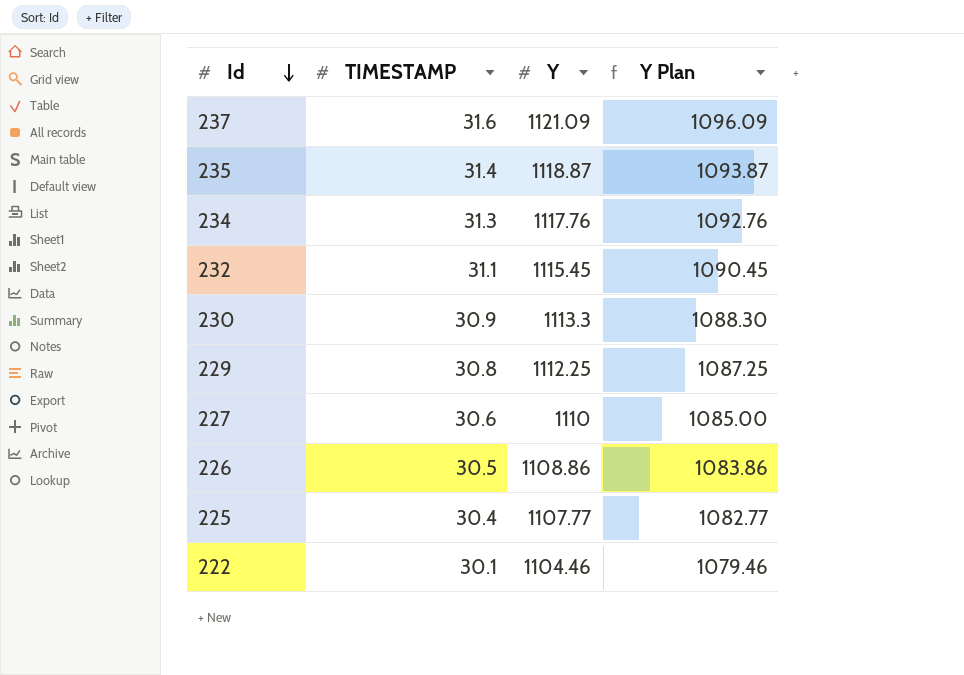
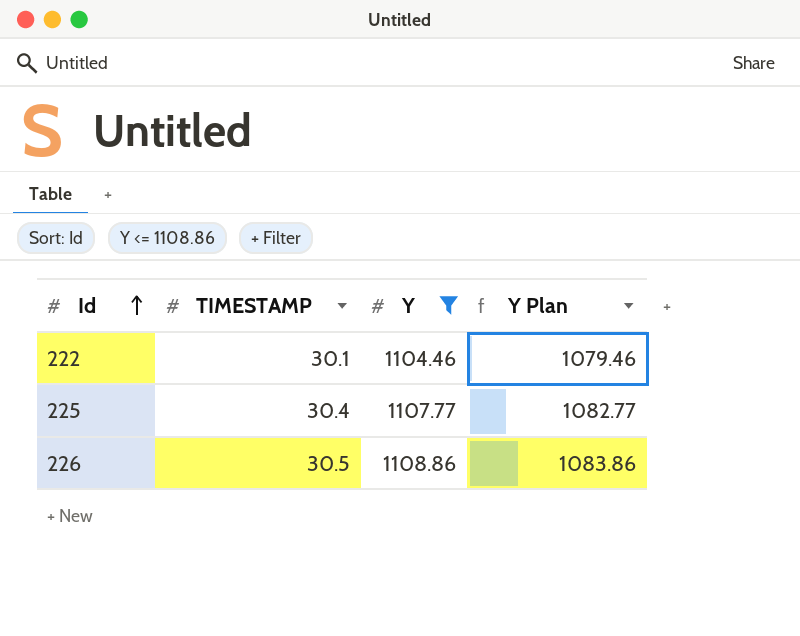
filter: none -> Y <= 1108.86
row order: Id descending -> Id ascending

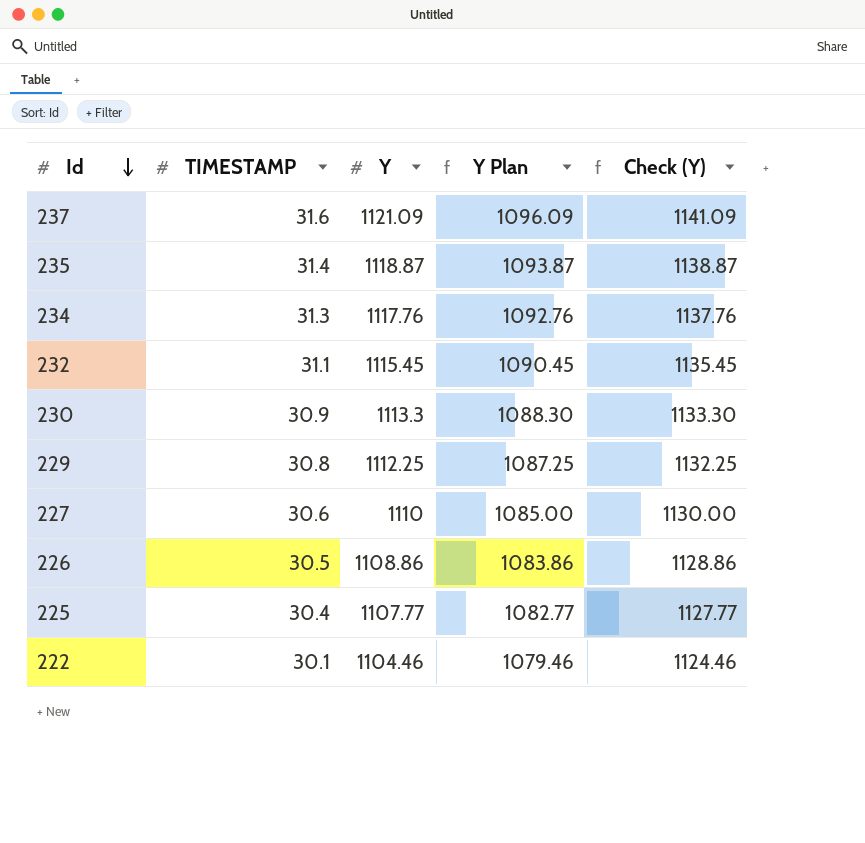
filter: Y <= 1108.86 -> none
row order: Id ascending -> Id descending
column Check (Y) | formula: none -> [Y] + 20

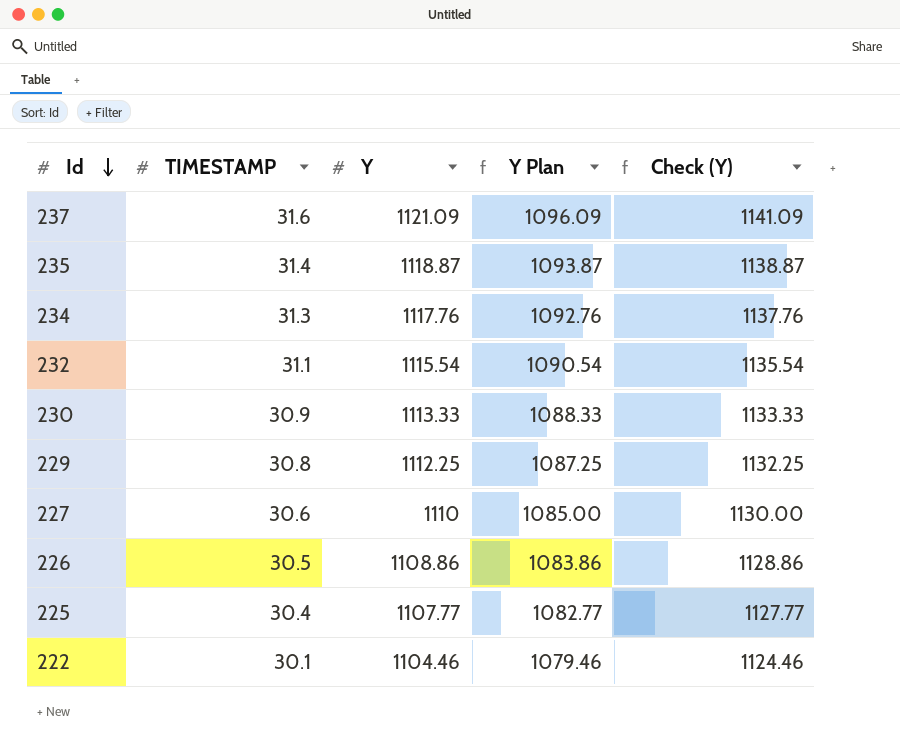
232 | Y: 1115.45 -> 1115.54
232 | Y Plan: 1090.45 -> 1090.54
232 | Check (Y): 1135.45 -> 1135.54
230 | Y: 1113.3 -> 1113.33
230 | Y Plan: 1088.30 -> 1088.33
230 | Check (Y): 1133.30 -> 1133.33

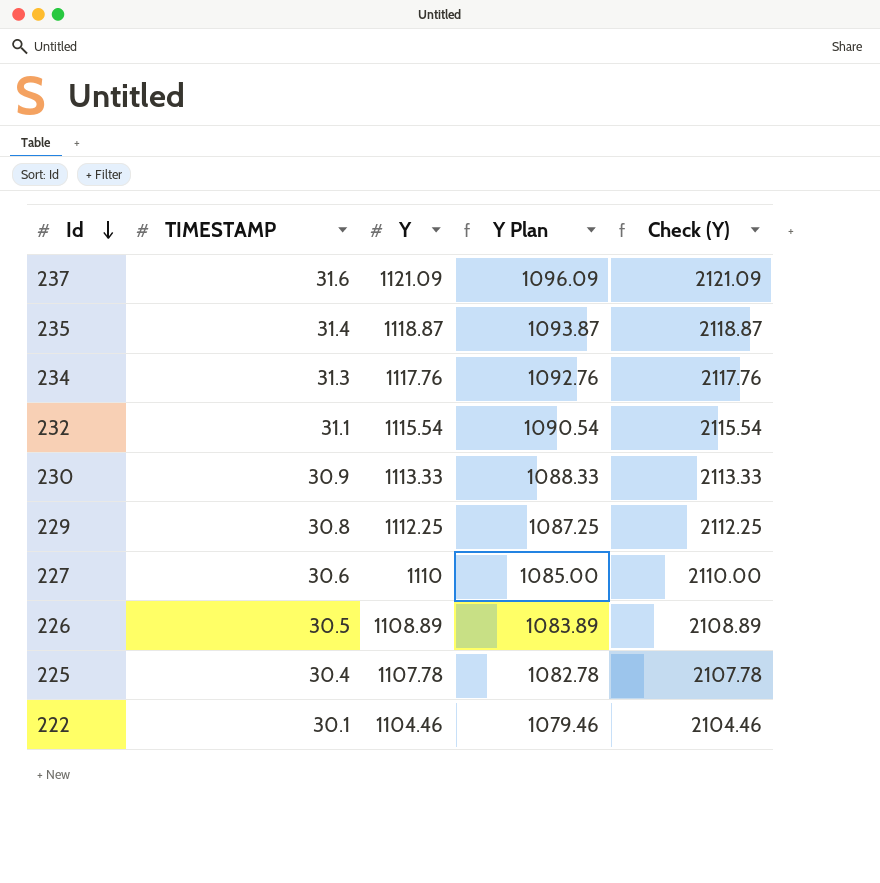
column Check (Y) | formula: [Y] + 20 -> [Y] + 1000
226 | Y: 1108.86 -> 1108.89
226 | Y Plan: 1083.86 -> 1083.89
225 | Y: 1107.77 -> 1107.78
225 | Y Plan: 1082.77 -> 1082.78

